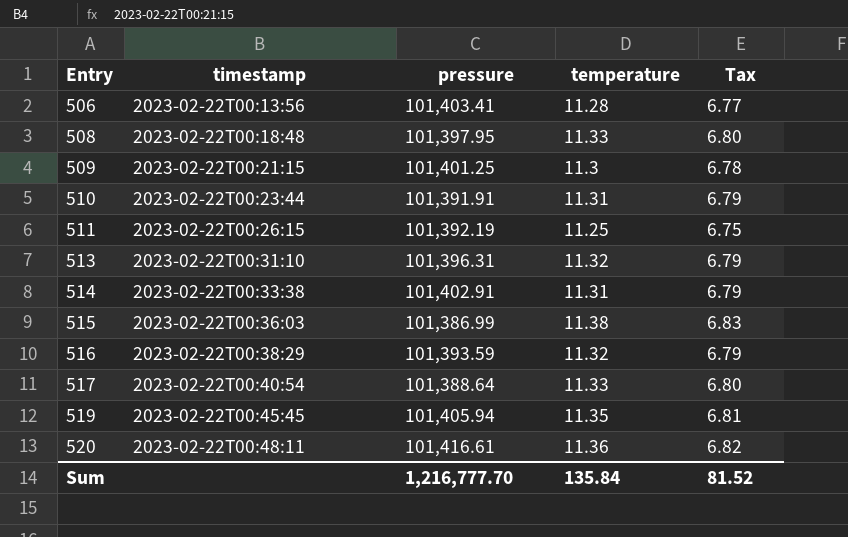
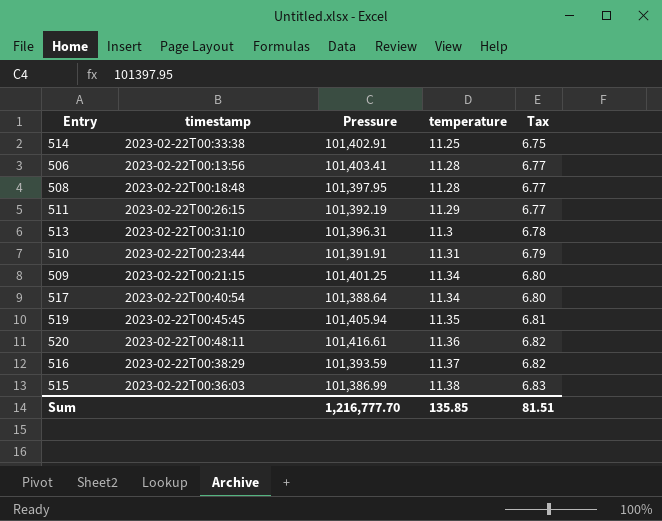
row order: Entry ascending -> temperature ascending
column name: pressure -> Pressure
514 | temperature: 11.31 -> 11.25
514 | Tax: 6.79 -> 6.75
508 | temperature: 11.33 -> 11.28
508 | Tax: 6.80 -> 6.77
511 | temperature: 11.25 -> 11.29
511 | Tax: 6.75 -> 6.77
513 | temperature: 11.32 -> 11.3
513 | Tax: 6.79 -> 6.78
509 | temperature: 11.3 -> 11.34
509 | Tax: 6.78 -> 6.80
517 | temperature: 11.33 -> 11.34
516 | temperature: 11.32 -> 11.37
516 | Tax: 6.79 -> 6.82
Sum | temperature: 135.84 -> 135.85
Sum | Tax: 81.52 -> 81.51

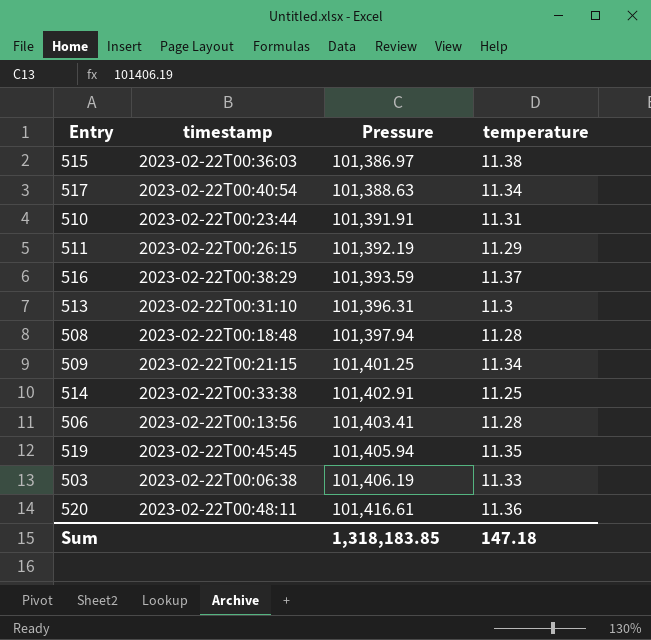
row order: temperature ascending -> Pressure ascending
column Tax | formula: [temperature] * 0.6 -> none
515 | Pressure: 101,386.99 -> 101,386.97
517 | Pressure: 101,388.64 -> 101,388.63
508 | Pressure: 101,397.95 -> 101,397.94
row 503: none -> 2023-02-22T00:06:38 | 101,406.19 | 11.33
Sum | Pressure: 1,216,777.70 -> 1,318,183.85
Sum | temperature: 135.85 -> 147.18

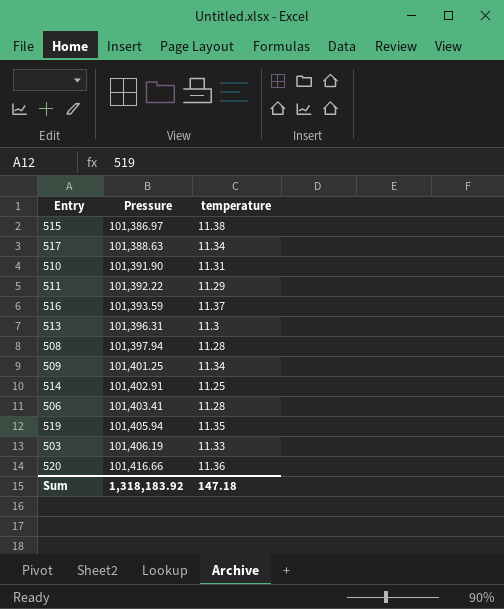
column timestamp | position: 2 -> none
510 | Pressure: 101,391.91 -> 101,391.90
511 | Pressure: 101,392.19 -> 101,392.22
520 | Pressure: 101,416.61 -> 101,416.66
Sum | Pressure: 1,318,183.85 -> 1,318,183.92

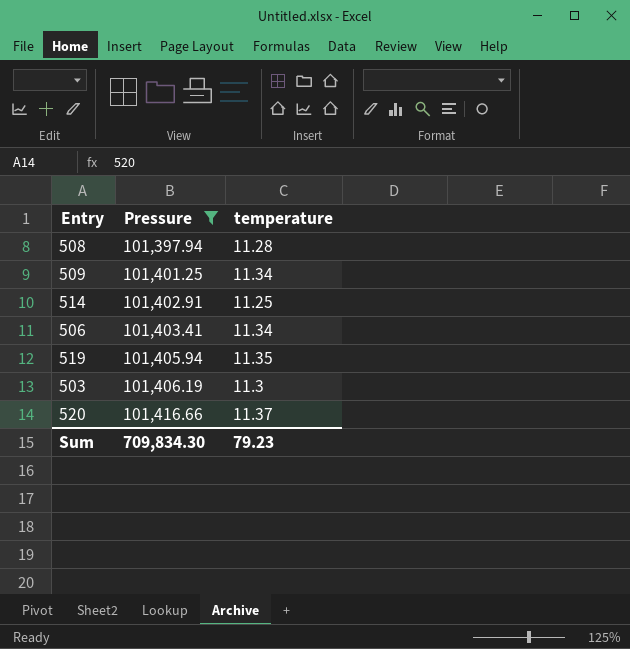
filter: none -> Pressure >= 101,397.94
506 | temperature: 11.28 -> 11.34
503 | temperature: 11.33 -> 11.3
520 | temperature: 11.36 -> 11.37
Sum | Pressure: 1,318,183.92 -> 709,834.30
Sum | temperature: 147.18 -> 79.23

